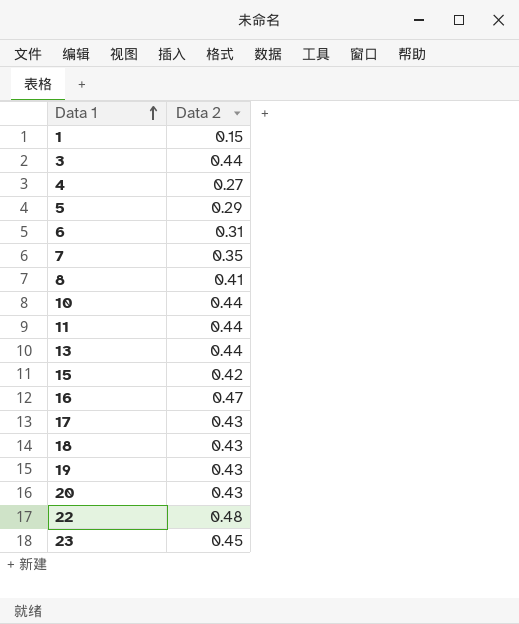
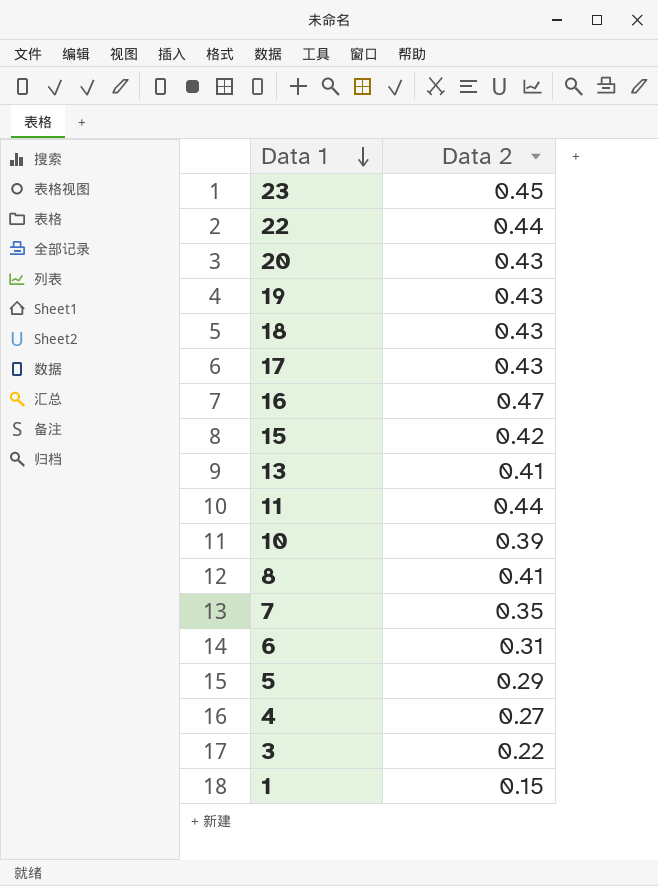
row order: Data 1 ascending -> Data 1 descending
22 | Data 2: 0.48 -> 0.44
13 | Data 2: 0.44 -> 0.41
10 | Data 2: 0.44 -> 0.39
3 | Data 2: 0.44 -> 0.22

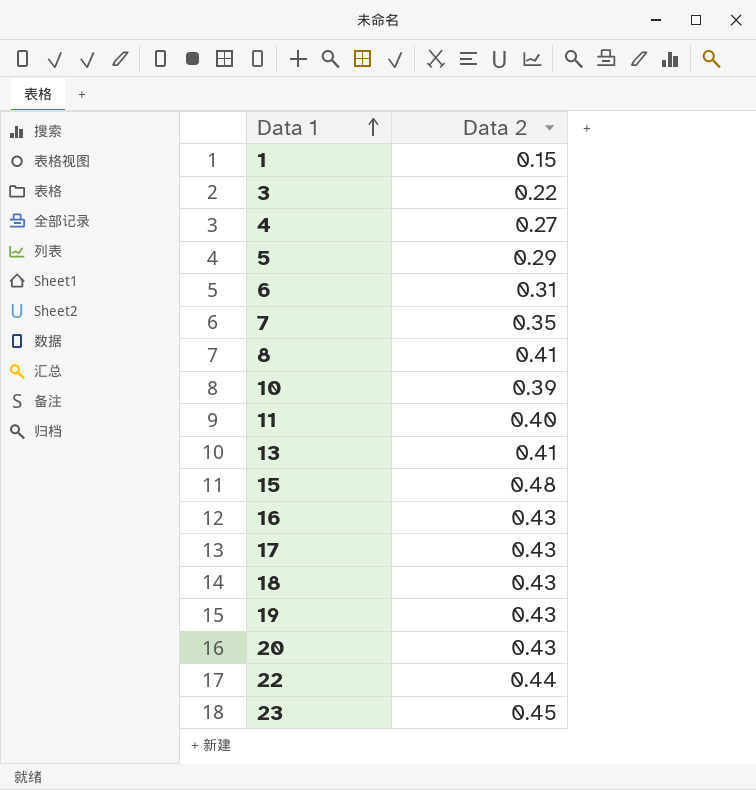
row order: Data 1 descending -> Data 1 ascending
11 | Data 2: 0.44 -> 0.40
15 | Data 2: 0.42 -> 0.48
16 | Data 2: 0.47 -> 0.43

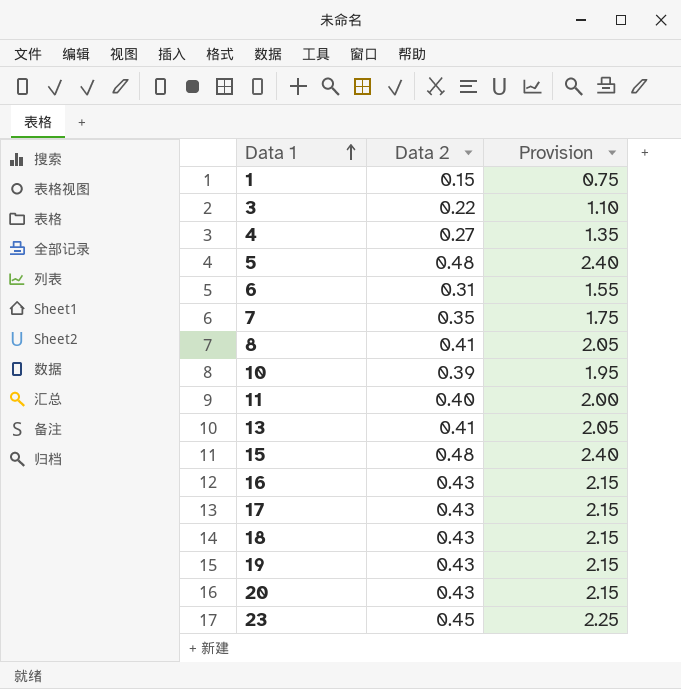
column Provision | formula: none -> [Data 2] * 5
row 22: 0.44 -> none
5 | Data 2: 0.29 -> 0.48

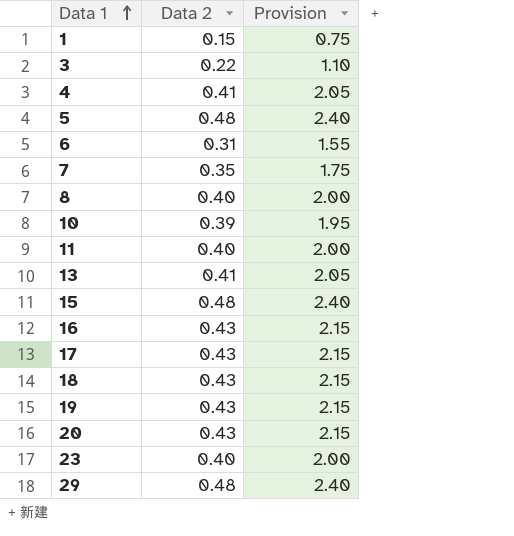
4 | Data 2: 0.27 -> 0.41
4 | Provision: 1.35 -> 2.05
8 | Data 2: 0.41 -> 0.40
8 | Provision: 2.05 -> 2.00
23 | Data 2: 0.45 -> 0.40
23 | Provision: 2.25 -> 2.00
row 29: none -> 0.48 | 2.40

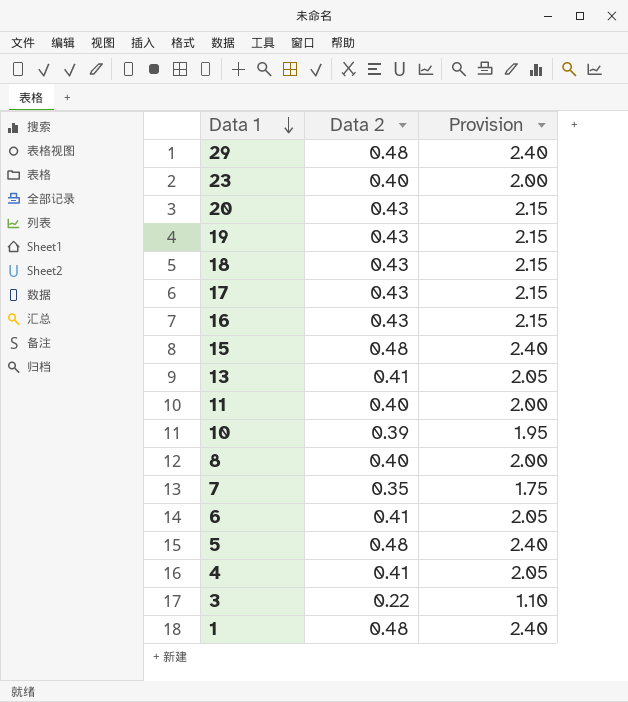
row order: Data 1 ascending -> Data 1 descending
6 | Data 2: 0.31 -> 0.41
6 | Provision: 1.55 -> 2.05
1 | Data 2: 0.15 -> 0.48
1 | Provision: 0.75 -> 2.40

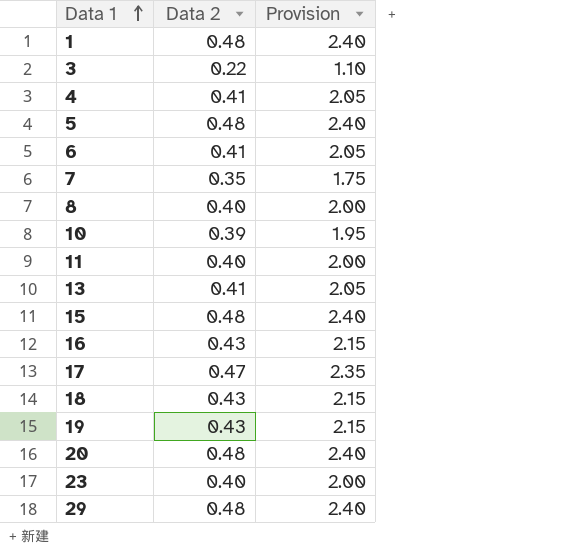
row order: Data 1 descending -> Data 1 ascending
17 | Data 2: 0.43 -> 0.47
17 | Provision: 2.15 -> 2.35
20 | Data 2: 0.43 -> 0.48
20 | Provision: 2.15 -> 2.40

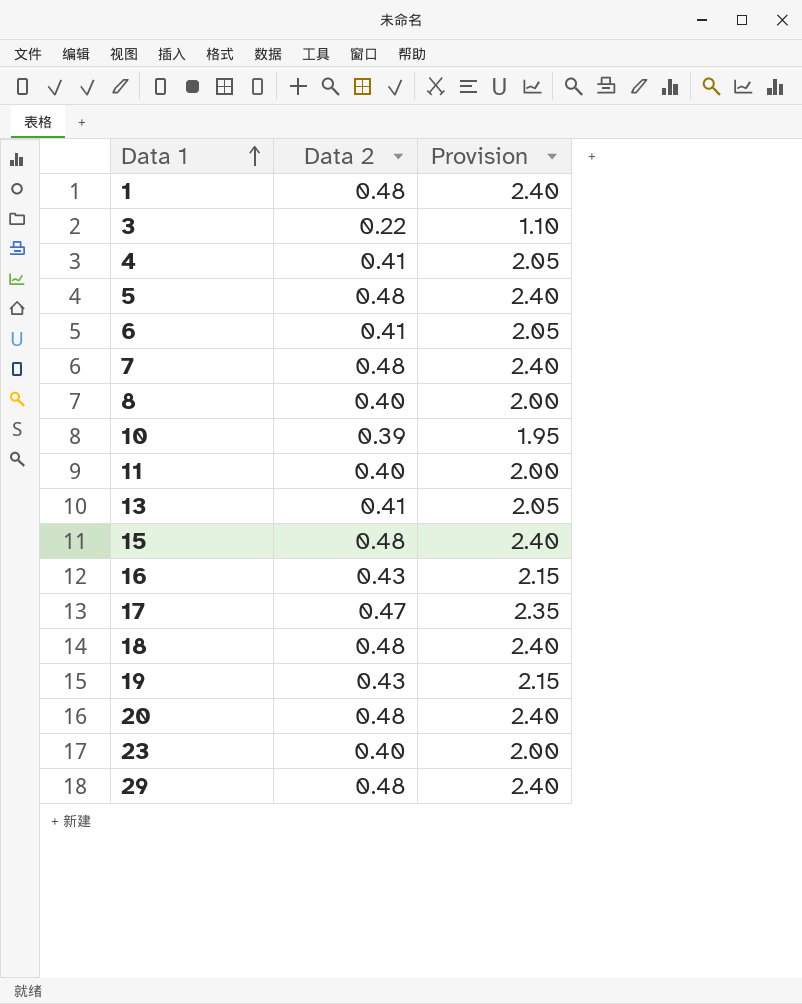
7 | Data 2: 0.35 -> 0.48
7 | Provision: 1.75 -> 2.40
18 | Data 2: 0.43 -> 0.48
18 | Provision: 2.15 -> 2.40

